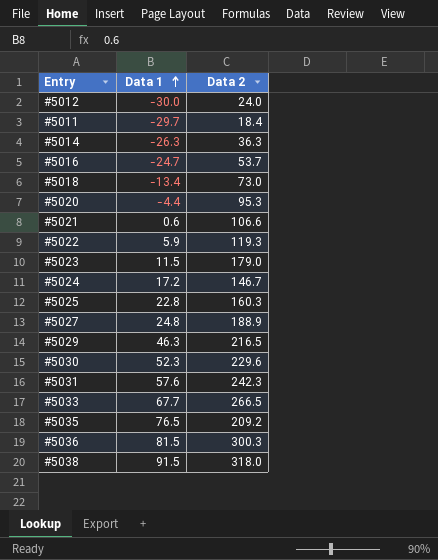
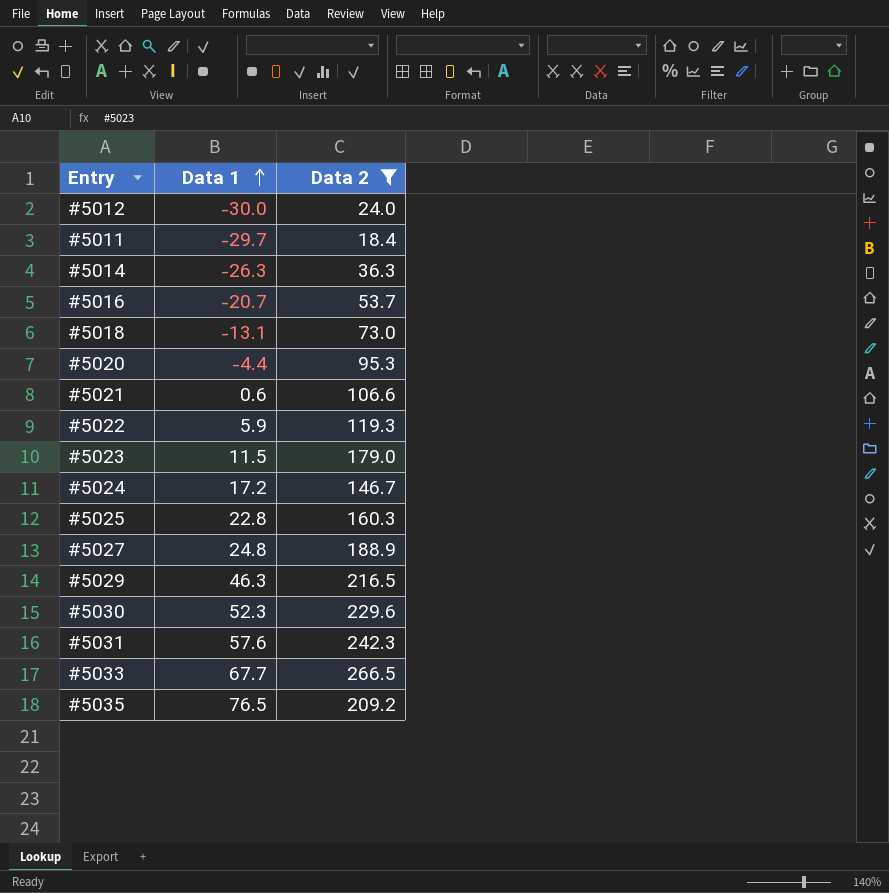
filter: none -> Data 2 <= 266.5
#5016 | Data 1: -24.7 -> -20.7
#5018 | Data 1: -13.4 -> -13.1

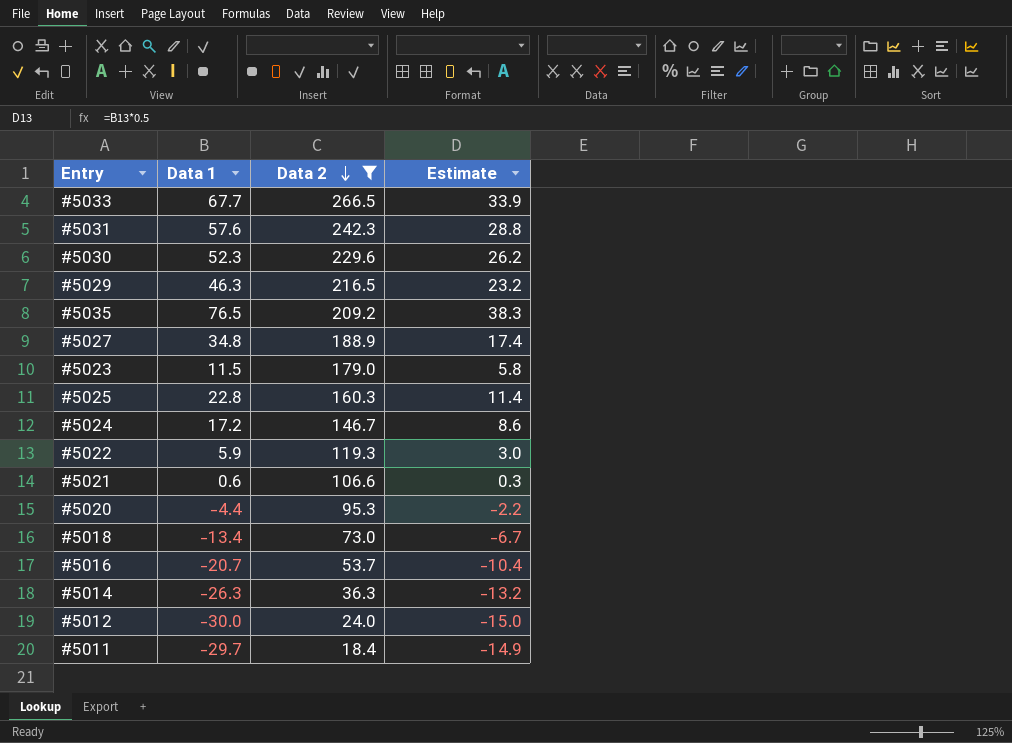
row order: Data 1 ascending -> Data 2 descending
column Estimate | formula: none -> [Data 1] * 0.5
#5027 | Data 1: 24.8 -> 34.8
#5018 | Data 1: -13.1 -> -13.4

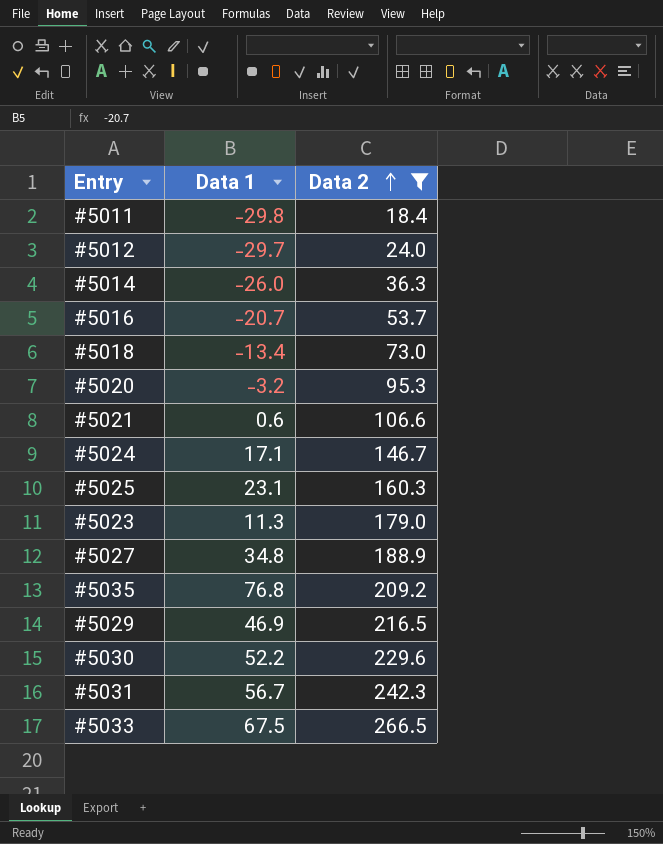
row order: Data 2 descending -> Data 2 ascending
column Estimate | formula: [Data 1] * 0.5 -> none
row #5022: 5.9 | 119.3 | 3.0 -> none
#5011 | Data 1: -29.7 -> -29.8
#5012 | Data 1: -30.0 -> -29.7
#5014 | Data 1: -26.3 -> -26.0
#5020 | Data 1: -4.4 -> -3.2
#5024 | Data 1: 17.2 -> 17.1
#5025 | Data 1: 22.8 -> 23.1
#5023 | Data 1: 11.5 -> 11.3
#5035 | Data 1: 76.5 -> 76.8
#5029 | Data 1: 46.3 -> 46.9
#5030 | Data 1: 52.3 -> 52.2
#5031 | Data 1: 57.6 -> 56.7
#5033 | Data 1: 67.7 -> 67.5

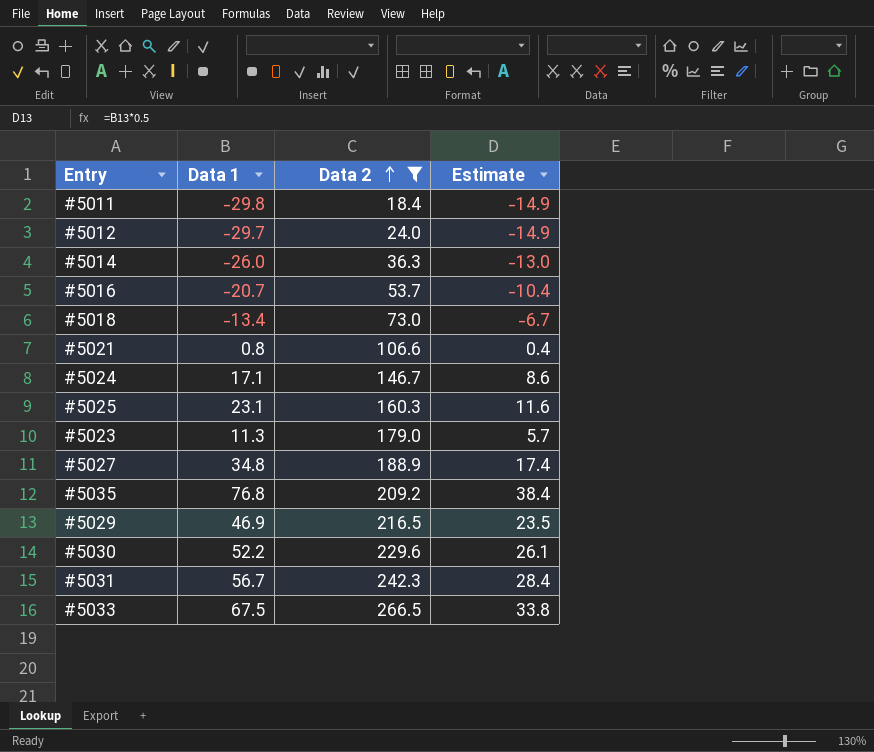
column Estimate | formula: none -> [Data 1] * 0.5
row #5020: -3.2 | 95.3 -> none
#5021 | Data 1: 0.6 -> 0.8

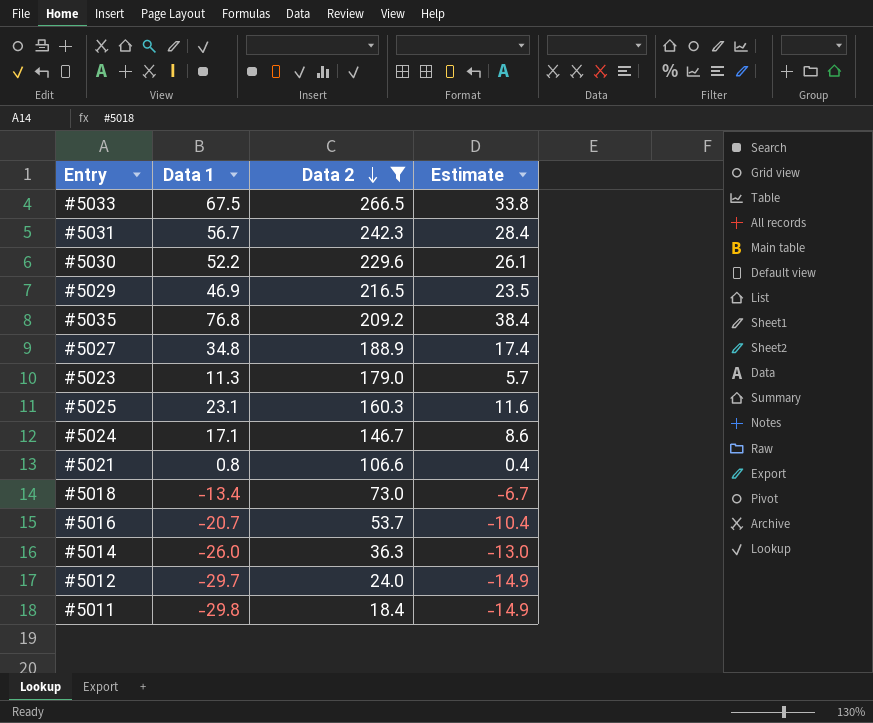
row order: Data 2 ascending -> Data 2 descending

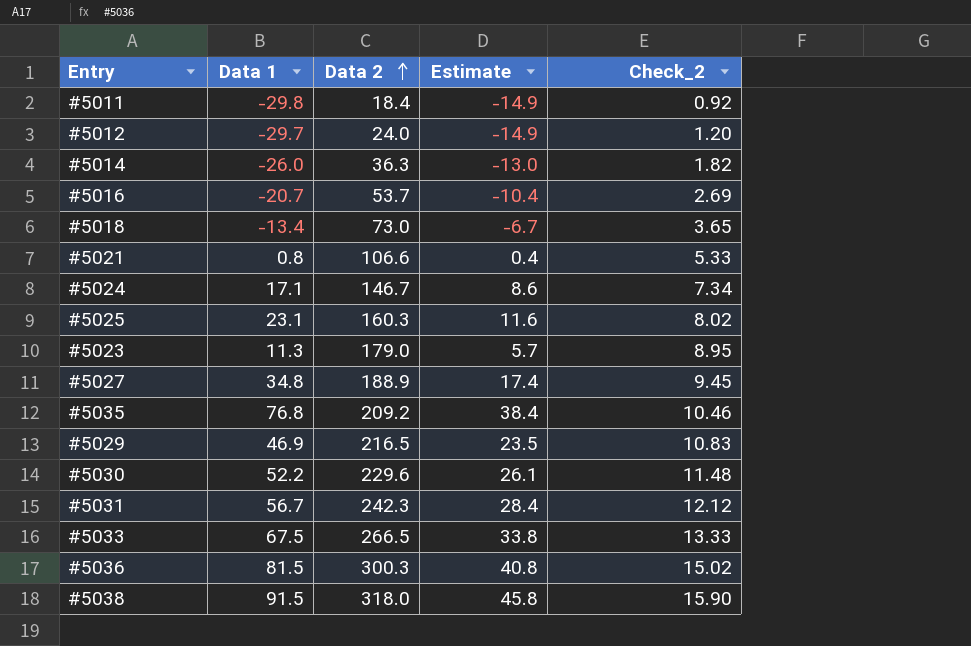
filter: Data 2 <= 266.5 -> none
row order: Data 2 descending -> Data 2 ascending
column Check_2 | formula: none -> [Data 2] * 0.05

